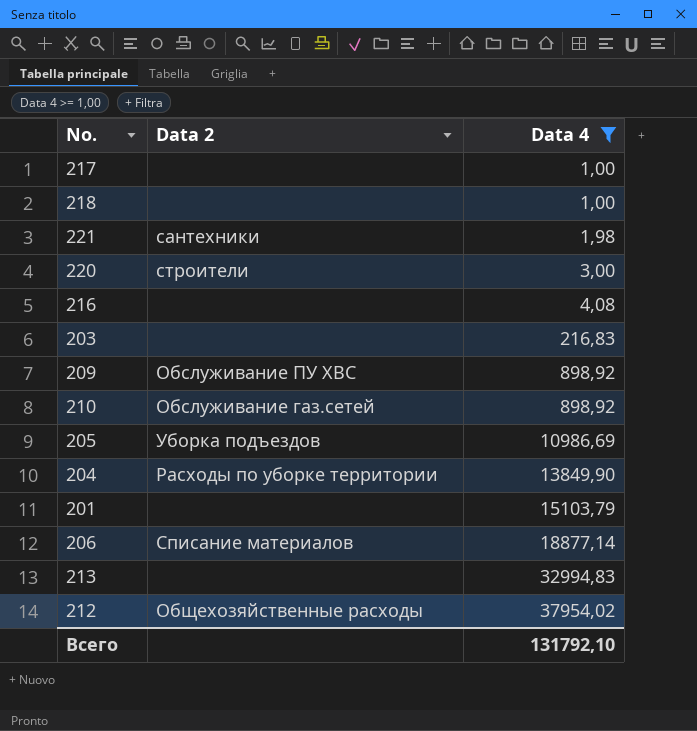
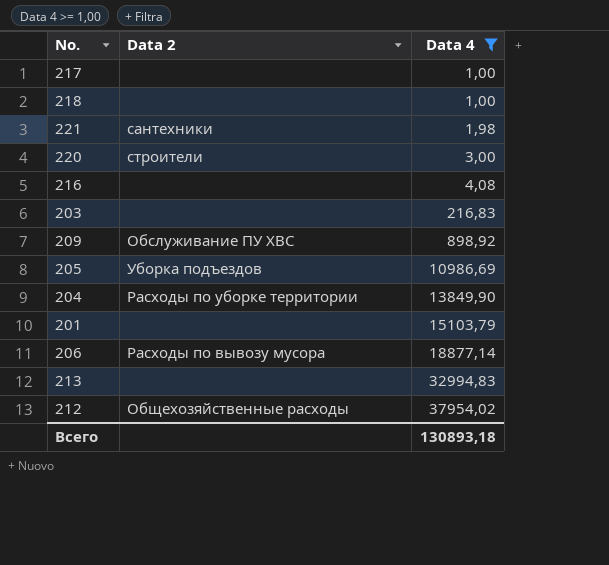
row 210: Обслуживание газ.сетей | 898,92 -> none
206 | Data 2: Списание материалов -> Расходы по вывозу мусора
Всего | Data 4: 131792,10 -> 130893,18

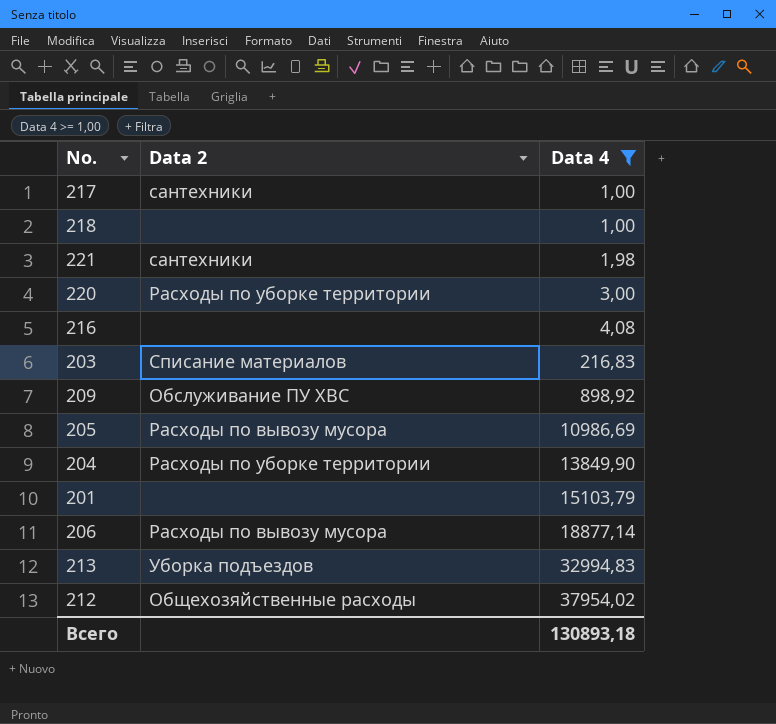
217 | Data 2: none -> сантехники
220 | Data 2: строители -> Расходы по уборке территории
203 | Data 2: none -> Списание материалов
205 | Data 2: Уборка подъездов -> Расходы по вывозу мусора
213 | Data 2: none -> Уборка подъездов

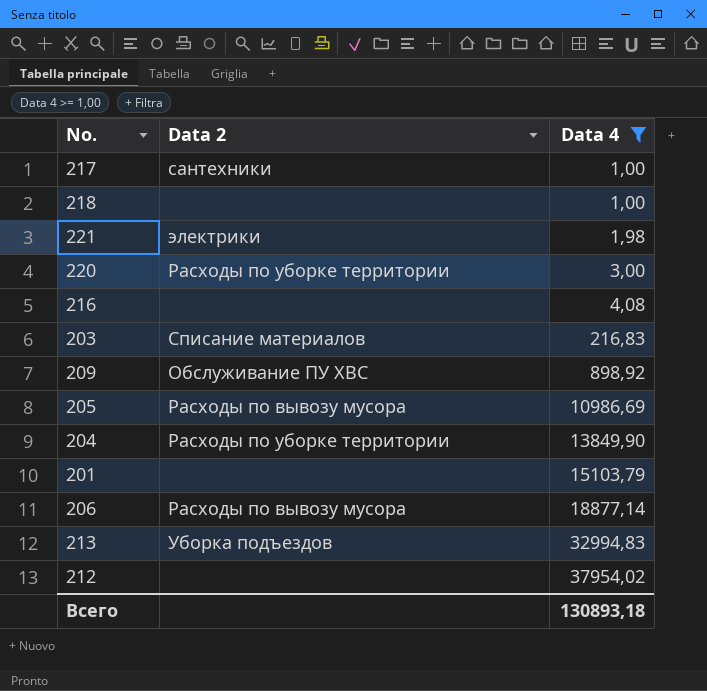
221 | Data 2: сантехники -> электрики
212 | Data 2: Общехозяйственные расходы -> none

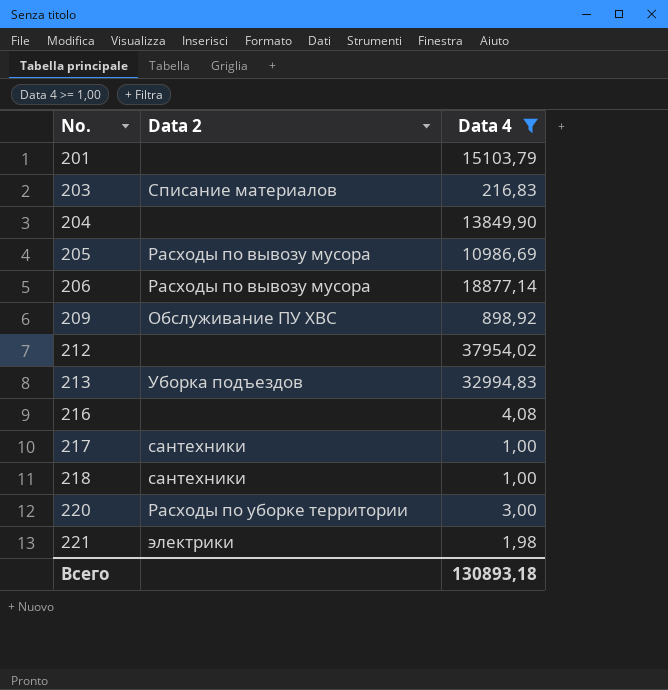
row order: Data 4 ascending -> No. ascending
204 | Data 2: Расходы по уборке территории -> none
218 | Data 2: none -> сантехники

